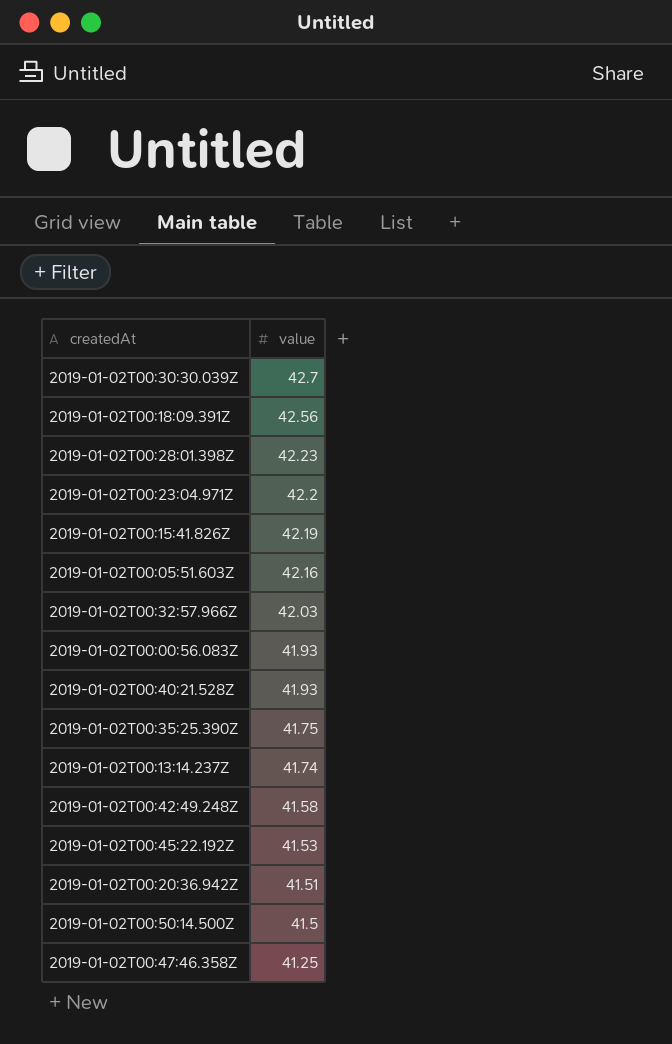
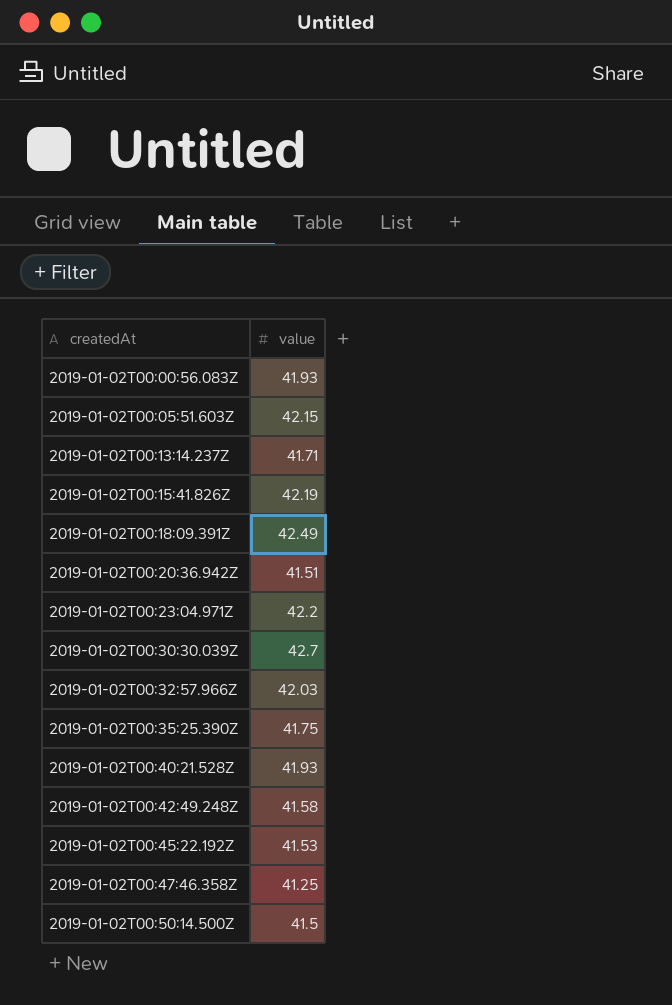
row order: value descending -> createdAt ascending
row 2019-01-02T00:28:01.398Z: 42.23 -> none
2019-01-02T00:05:51.603Z | value: 42.16 -> 42.15
2019-01-02T00:13:14.237Z | value: 41.74 -> 41.71
2019-01-02T00:18:09.391Z | value: 42.56 -> 42.49

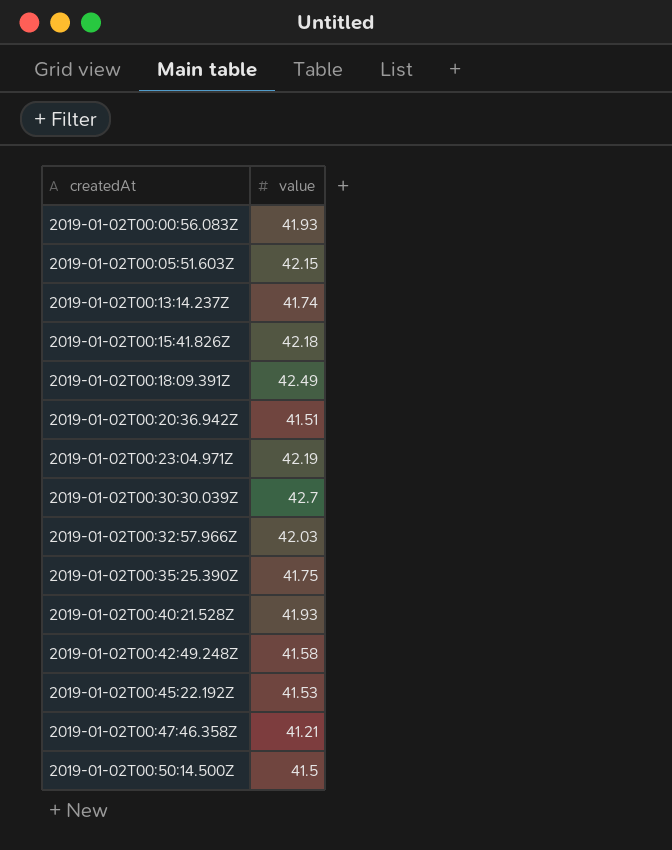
2019-01-02T00:13:14.237Z | value: 41.71 -> 41.74
2019-01-02T00:15:41.826Z | value: 42.19 -> 42.18
2019-01-02T00:23:04.971Z | value: 42.2 -> 42.19
2019-01-02T00:47:46.358Z | value: 41.25 -> 41.21

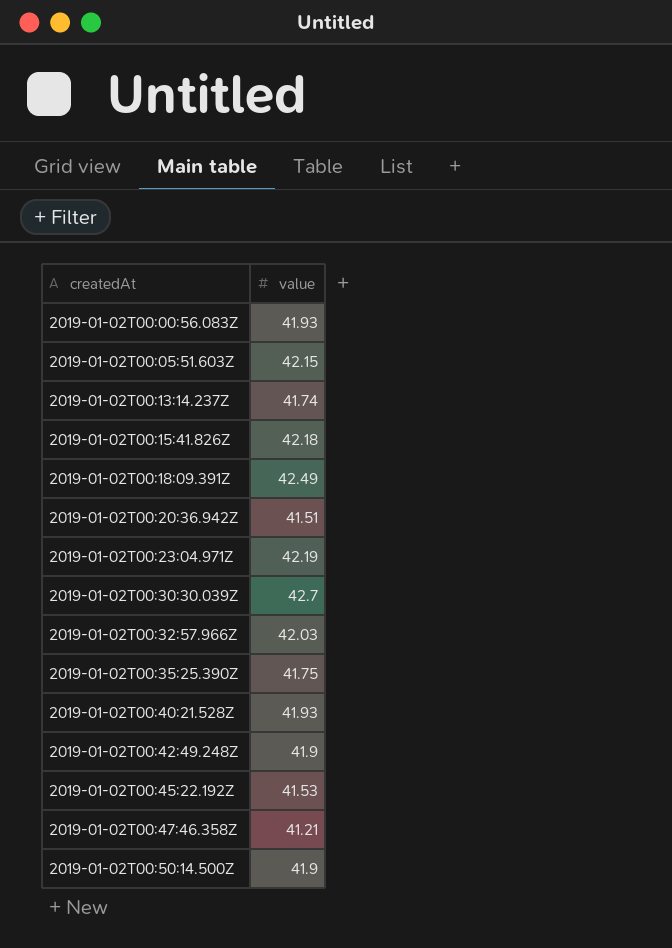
2019-01-02T00:42:49.248Z | value: 41.58 -> 41.9
2019-01-02T00:50:14.500Z | value: 41.5 -> 41.9

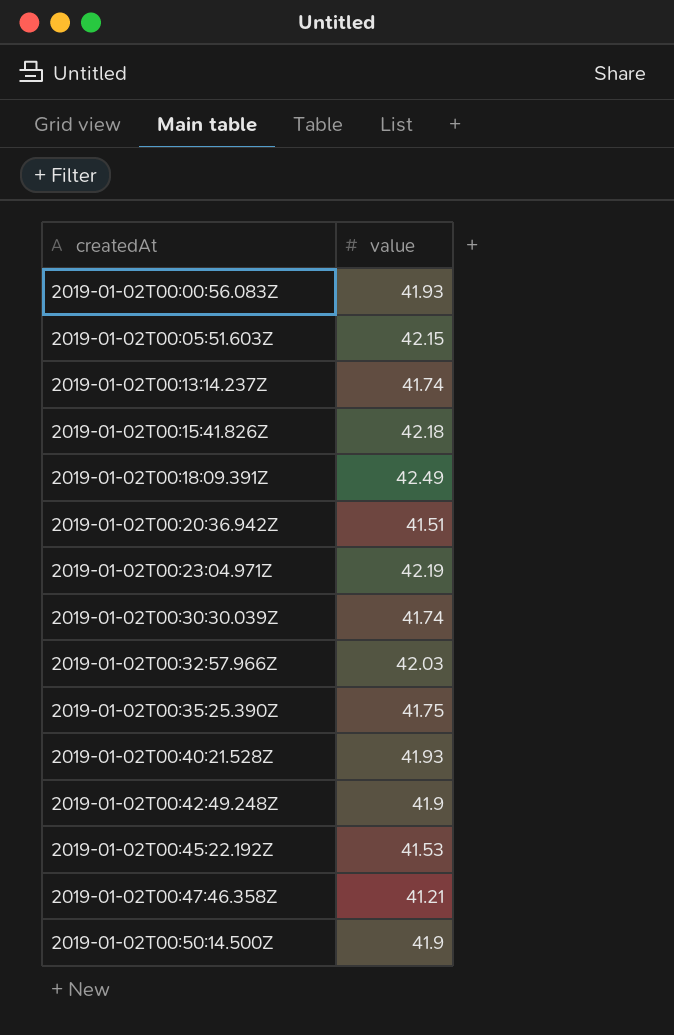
2019-01-02T00:30:30.039Z | value: 42.7 -> 41.74

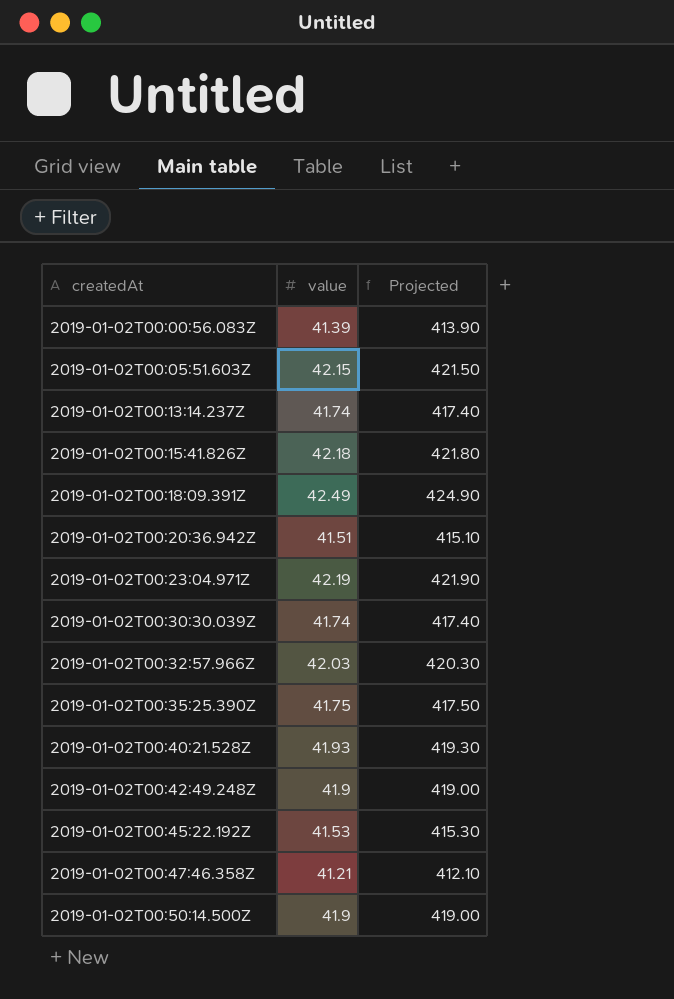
column Projected | formula: none -> [value] * 10
2019-01-02T00:00:56.083Z | value: 41.93 -> 41.39

